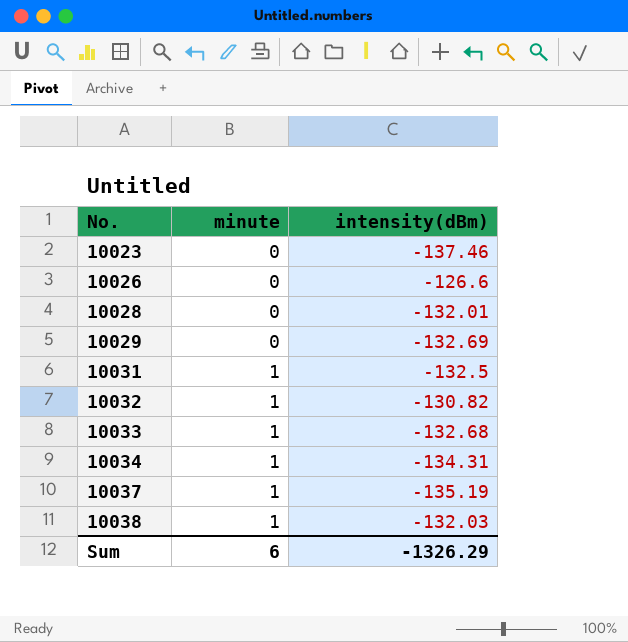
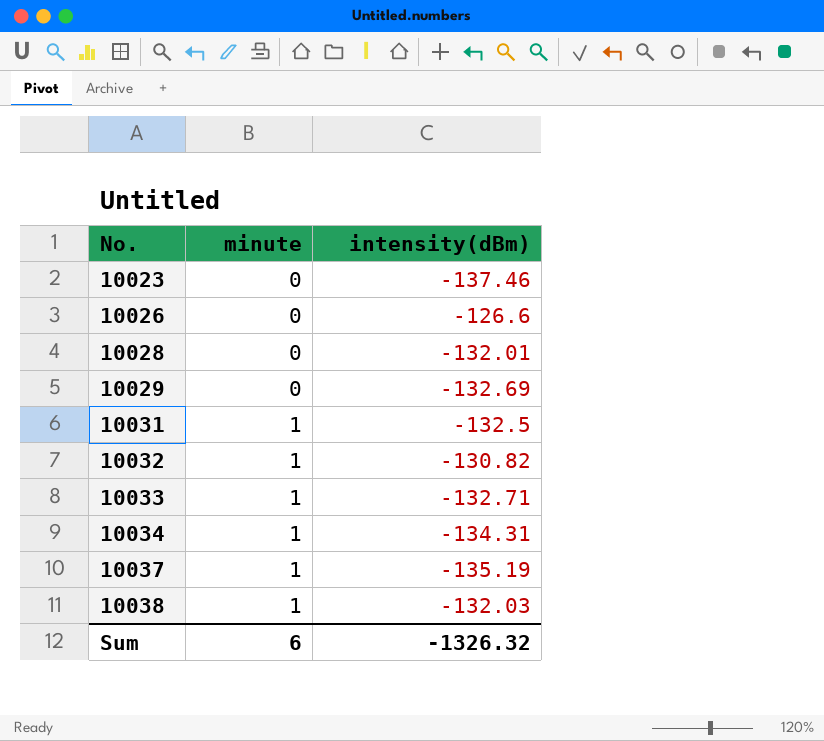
10033 | intensity(dBm): -132.68 -> -132.71
Sum | intensity(dBm): -1326.29 -> -1326.32

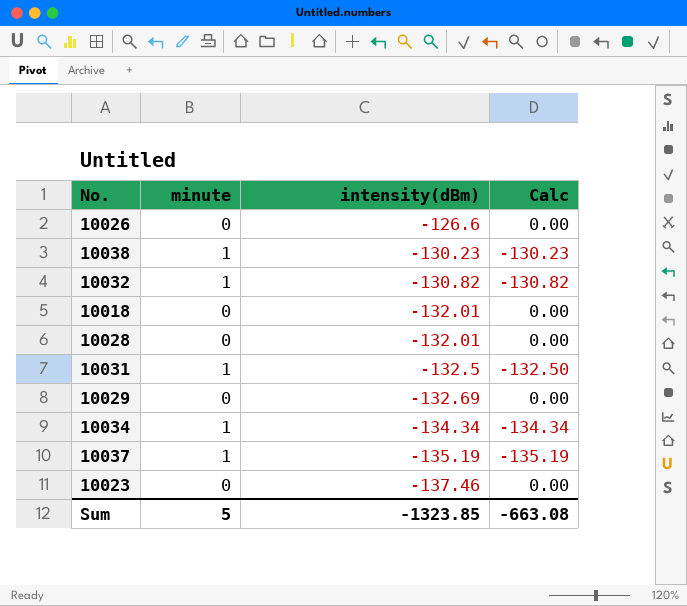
row order: No. ascending -> intensity(dBm) descending
column Calc | formula: none -> [minute] * [intensity(dBm)]
row 10033: 1 | -132.71 -> none
10038 | intensity(dBm): -132.03 -> -130.23
row 10018: none -> 0 | -132.01 | 0.00
10034 | intensity(dBm): -134.31 -> -134.34
Sum | minute: 6 -> 5
Sum | intensity(dBm): -1326.32 -> -1323.85

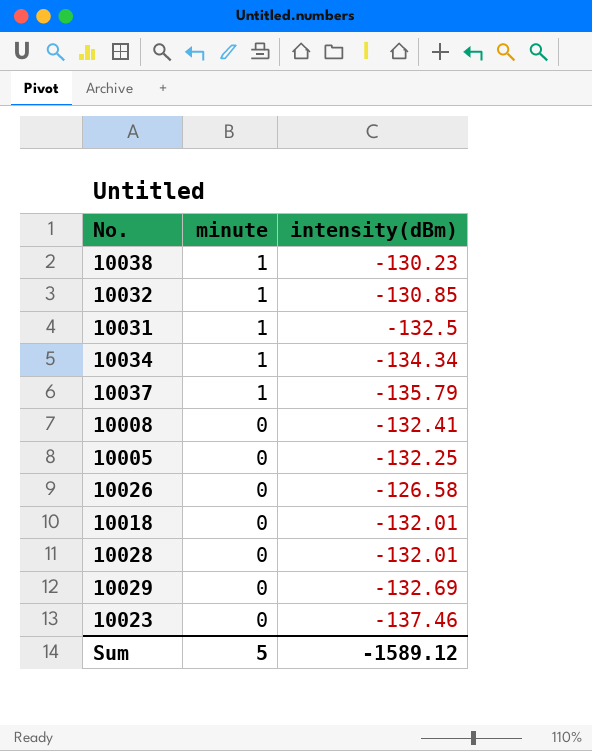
row order: intensity(dBm) descending -> minute descending
column Calc | formula: [minute] * [intensity(dBm)] -> none
10032 | intensity(dBm): -130.82 -> -130.85
10037 | intensity(dBm): -135.19 -> -135.79
row 10008: none -> 0 | -132.41
row 10005: none -> 0 | -132.25
10026 | intensity(dBm): -126.6 -> -126.58
Sum | intensity(dBm): -1323.85 -> -1589.12

